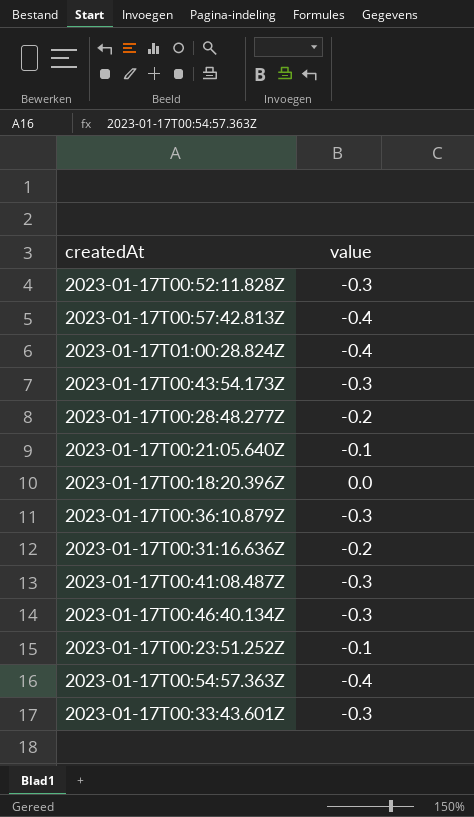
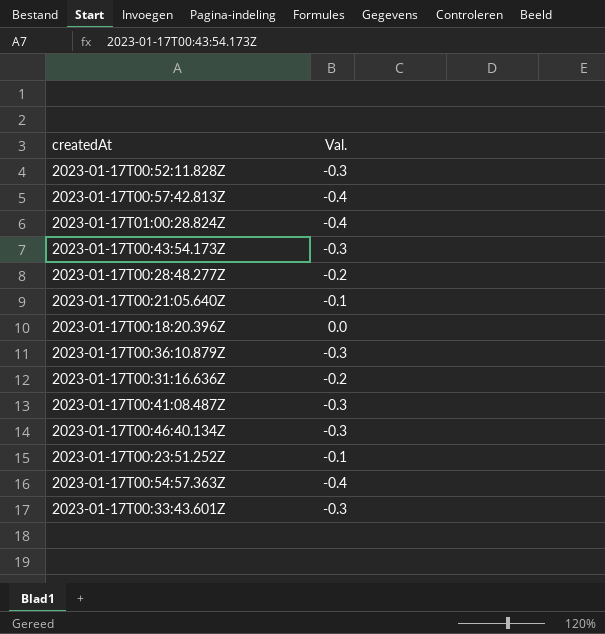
column name: value -> Val.

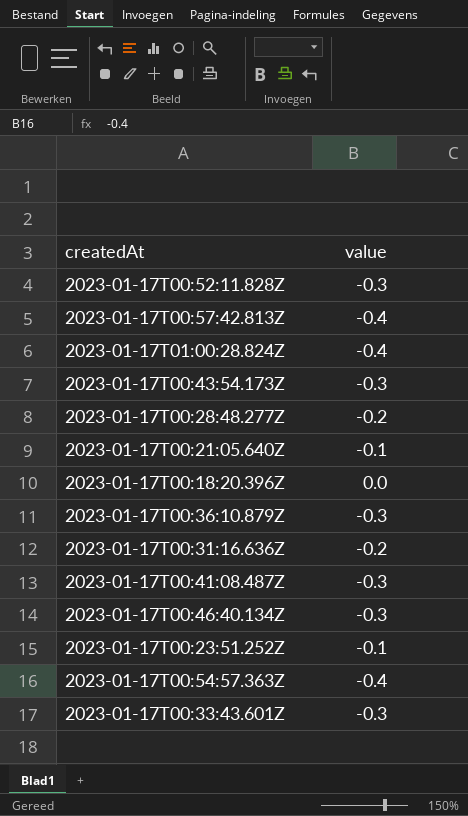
column name: Val. -> value

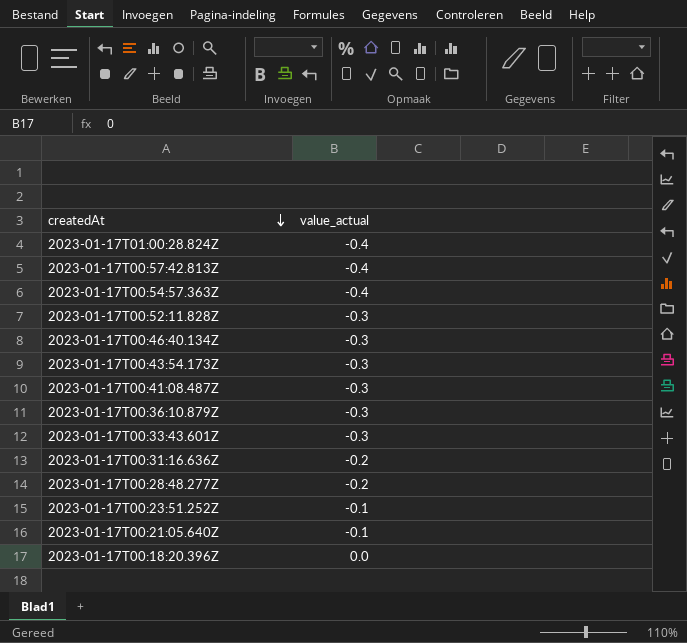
row order: none -> createdAt descending
column name: value -> value_actual

